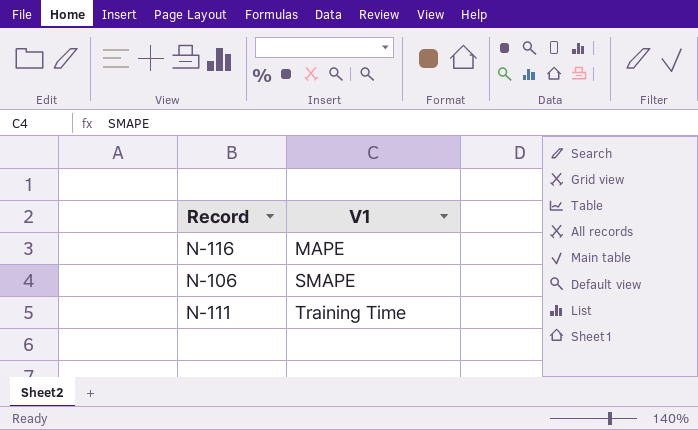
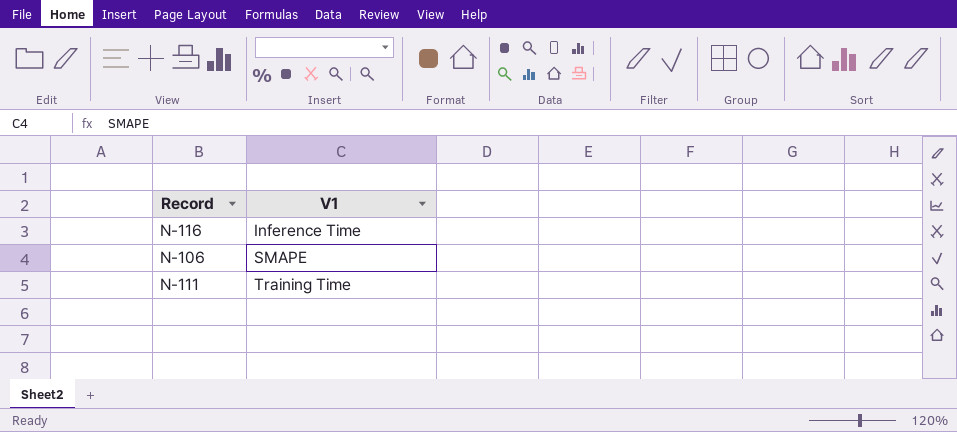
N-116 | V1: MAPE -> Inference Time

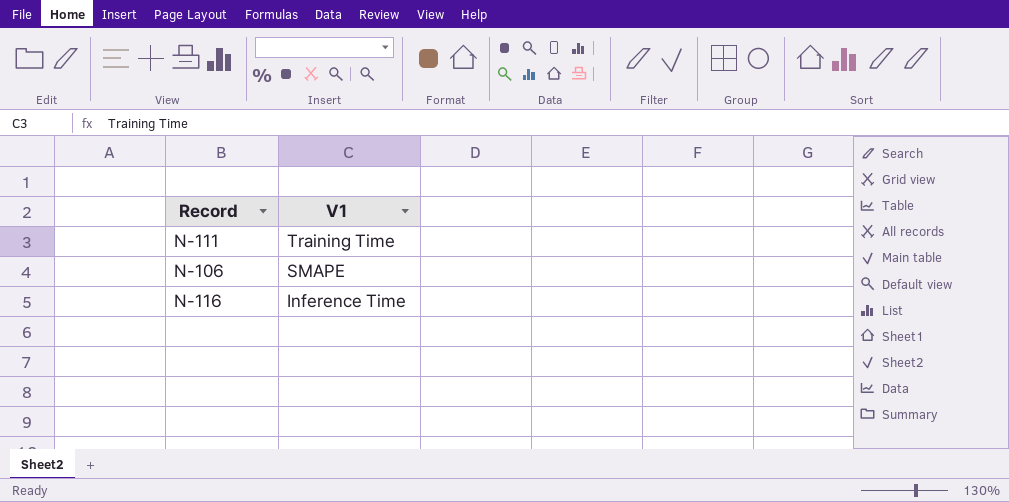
row order: V1 ascending -> V1 descending

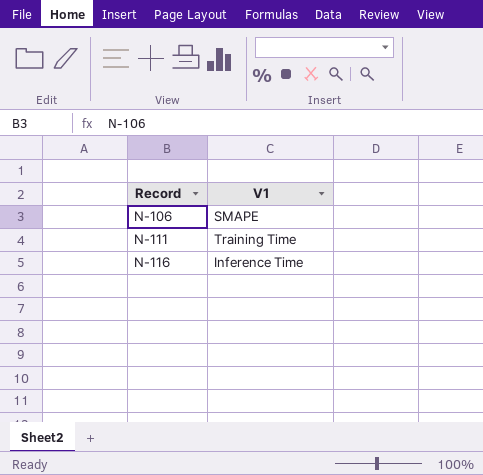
row order: V1 descending -> Record ascending

